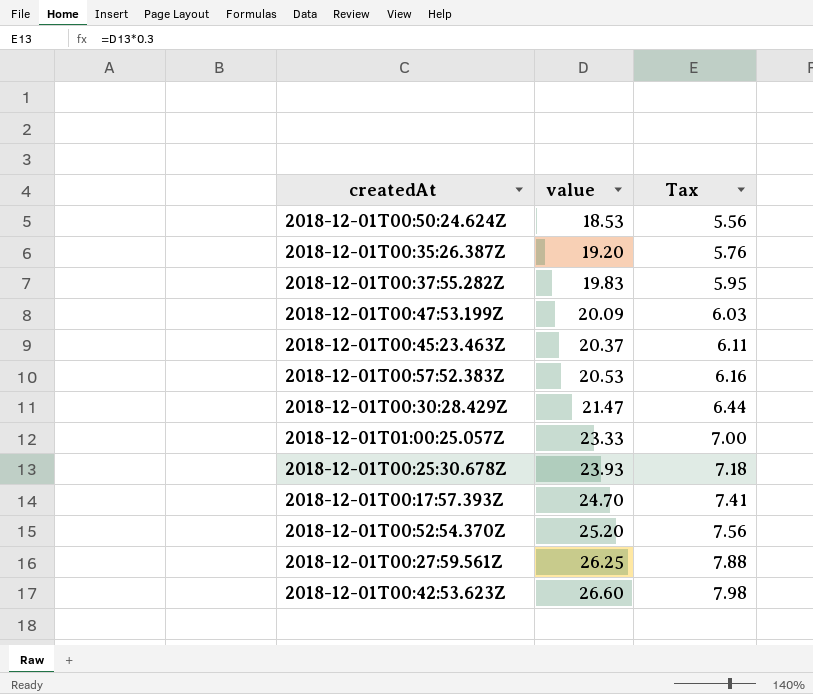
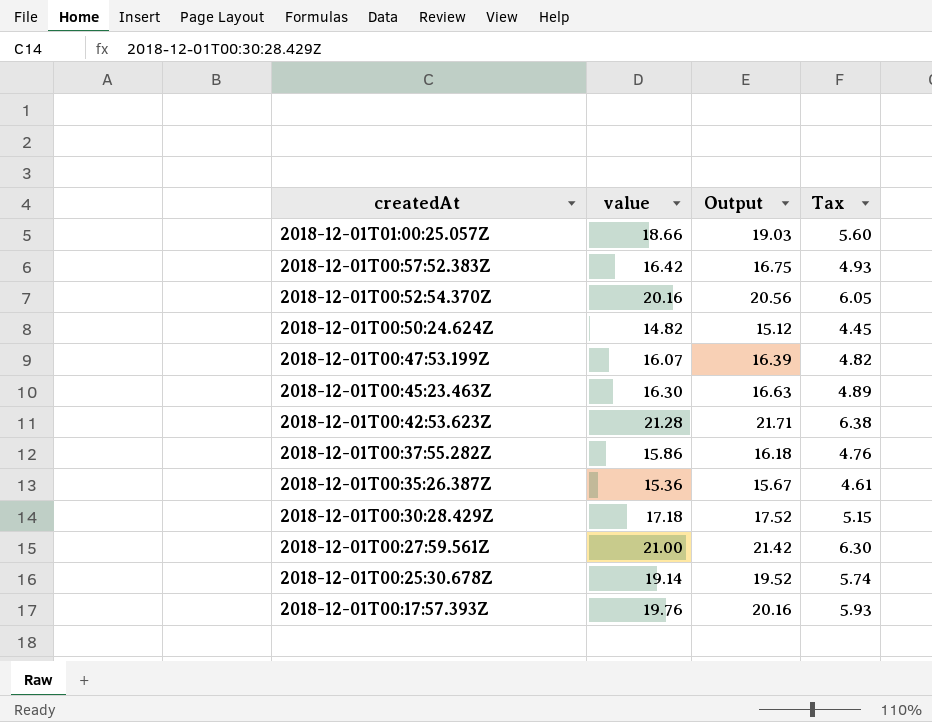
row order: value ascending -> createdAt descending
column Output | formula: none -> [value] * 1.02
2018-12-01T01:00:25.057Z | value: 23.33 -> 18.66
2018-12-01T01:00:25.057Z | Tax: 7.00 -> 5.60
2018-12-01T00:57:52.383Z | value: 20.53 -> 16.42
2018-12-01T00:57:52.383Z | Tax: 6.16 -> 4.93
2018-12-01T00:52:54.370Z | value: 25.20 -> 20.16
2018-12-01T00:52:54.370Z | Tax: 7.56 -> 6.05
2018-12-01T00:50:24.624Z | value: 18.53 -> 14.82
2018-12-01T00:50:24.624Z | Tax: 5.56 -> 4.45
2018-12-01T00:47:53.199Z | value: 20.09 -> 16.07
2018-12-01T00:47:53.199Z | Tax: 6.03 -> 4.82
2018-12-01T00:45:23.463Z | value: 20.37 -> 16.30
2018-12-01T00:45:23.463Z | Tax: 6.11 -> 4.89
2018-12-01T00:42:53.623Z | value: 26.60 -> 21.28
2018-12-01T00:42:53.623Z | Tax: 7.98 -> 6.38
2018-12-01T00:37:55.282Z | value: 19.83 -> 15.86
2018-12-01T00:37:55.282Z | Tax: 5.95 -> 4.76
2018-12-01T00:35:26.387Z | value: 19.20 -> 15.36
2018-12-01T00:35:26.387Z | Tax: 5.76 -> 4.61
2018-12-01T00:30:28.429Z | value: 21.47 -> 17.18
2018-12-01T00:30:28.429Z | Tax: 6.44 -> 5.15
2018-12-01T00:27:59.561Z | value: 26.25 -> 21.00
2018-12-01T00:27:59.561Z | Tax: 7.88 -> 6.30
2018-12-01T00:25:30.678Z | value: 23.93 -> 19.14
2018-12-01T00:25:30.678Z | Tax: 7.18 -> 5.74
2018-12-01T00:17:57.393Z | value: 24.70 -> 19.76
2018-12-01T00:17:57.393Z | Tax: 7.41 -> 5.93

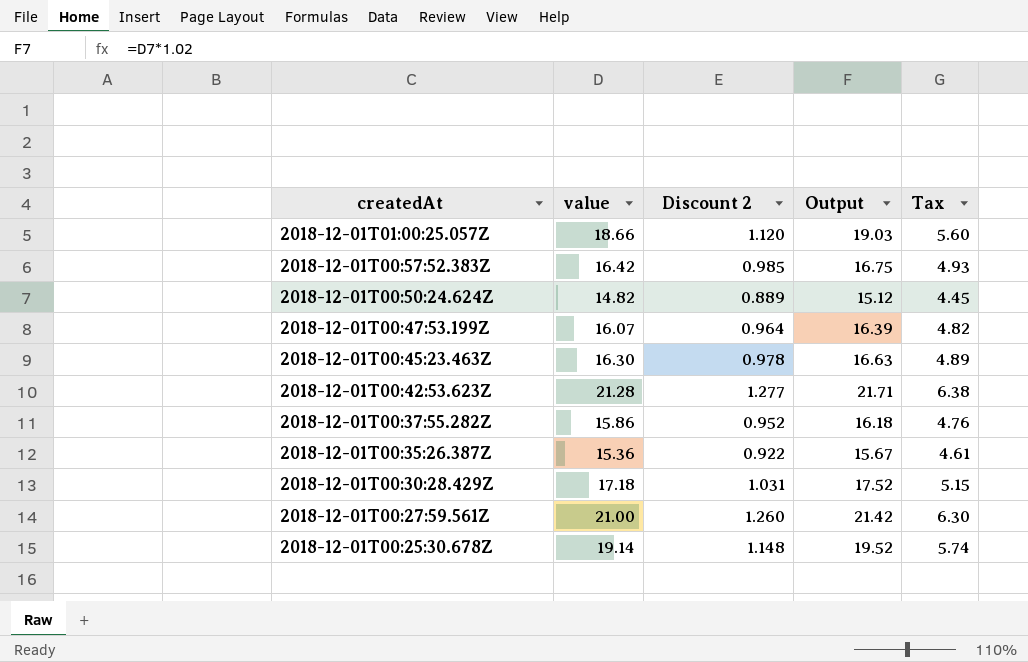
column Discount 2 | formula: none -> [value] * 0.06
row 2018-12-01T00:52:54.370Z: 20.16 | 20.56 | 6.05 -> none
row 2018-12-01T00:17:57.393Z: 19.76 | 20.16 | 5.93 -> none

